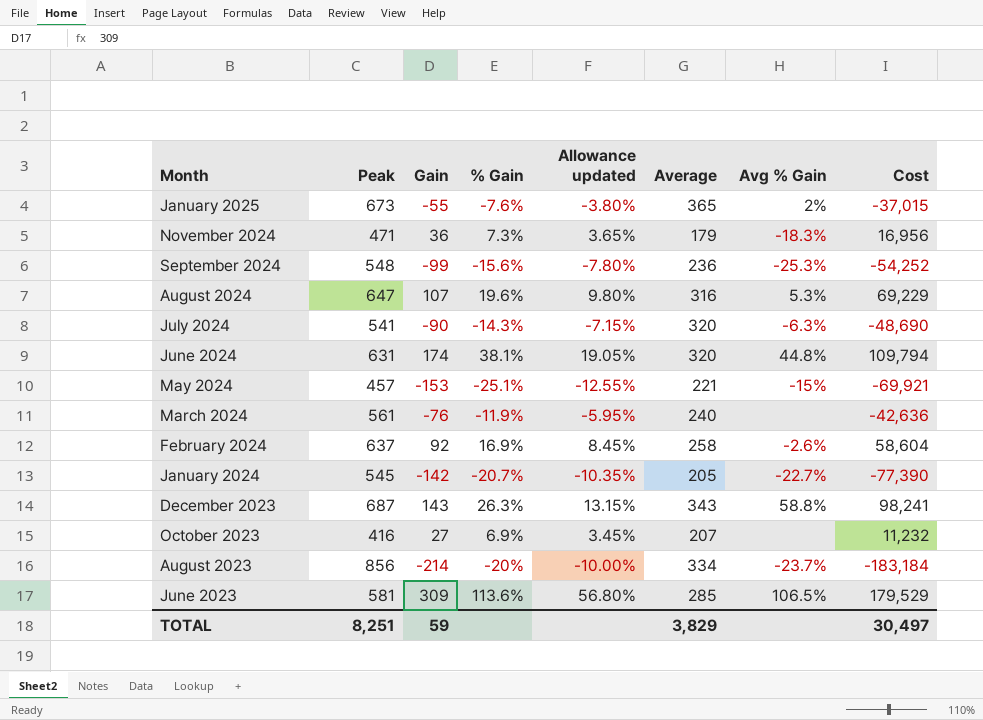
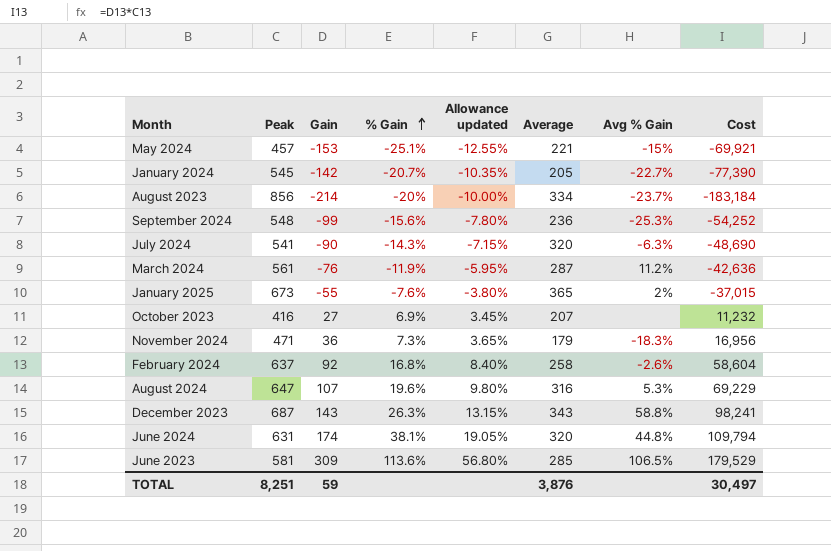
row order: none -> % Gain ascending
March 2024 | Average: 240 -> 287
March 2024 | Avg % Gain: none -> 11.2%
February 2024 | % Gain: 16.9% -> 16.8%
February 2024 | Allowance updated: 8.45% -> 8.40%
TOTAL | Average: 3,829 -> 3,876

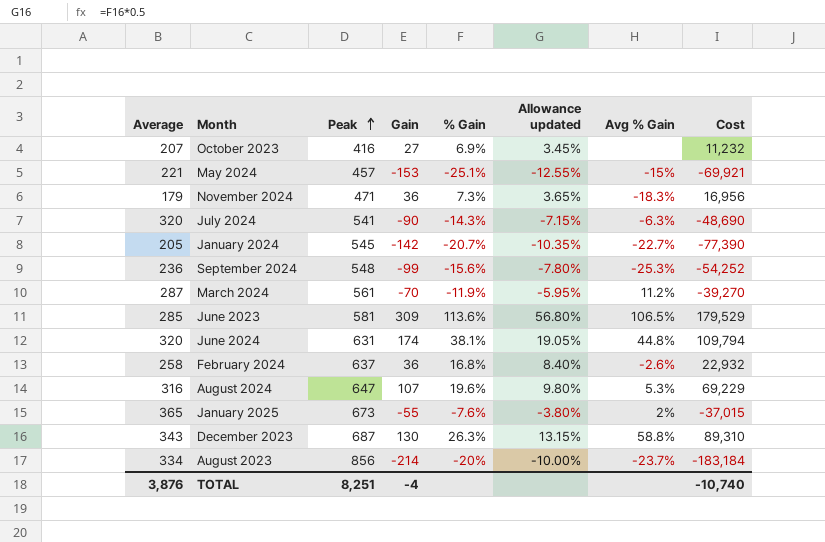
row order: % Gain ascending -> Peak ascending
column Average | position: 6 -> 1
March 2024 | Gain: -76 -> -70
March 2024 | Cost: -42,636 -> -39,270
February 2024 | Gain: 92 -> 36
February 2024 | Cost: 58,604 -> 22,932
December 2023 | Gain: 143 -> 130
December 2023 | Cost: 98,241 -> 89,310
TOTAL | Gain: 59 -> -4
TOTAL | Cost: 30,497 -> -10,740

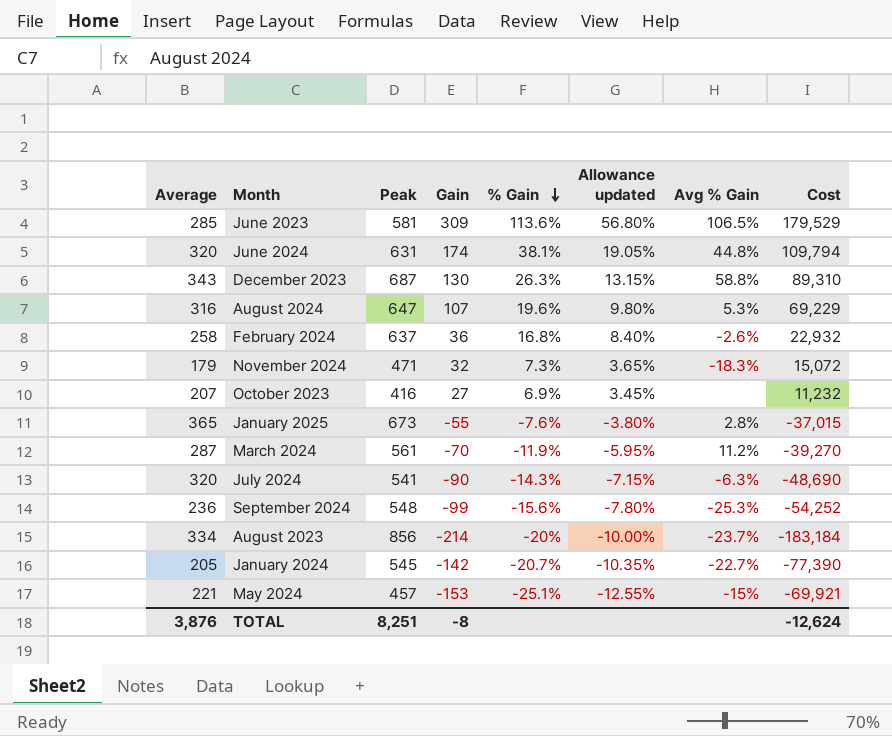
row order: Peak ascending -> % Gain descending
November 2024 | Gain: 36 -> 32
November 2024 | Cost: 16,956 -> 15,072
January 2025 | Avg % Gain: 2% -> 2.8%
TOTAL | Gain: -4 -> -8
TOTAL | Cost: -10,740 -> -12,624

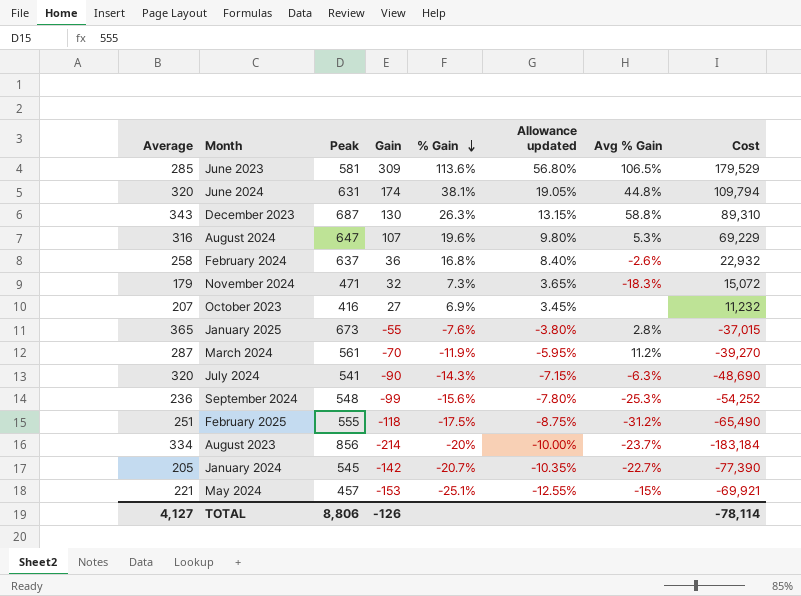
row February 2025: none -> 251 | 555 | -118 | -17.5% | -8.75% | -31.2% | -65,490
TOTAL | Average: 3,876 -> 4,127
TOTAL | Peak: 8,251 -> 8,806
TOTAL | Gain: -8 -> -126
TOTAL | Cost: -12,624 -> -78,114

